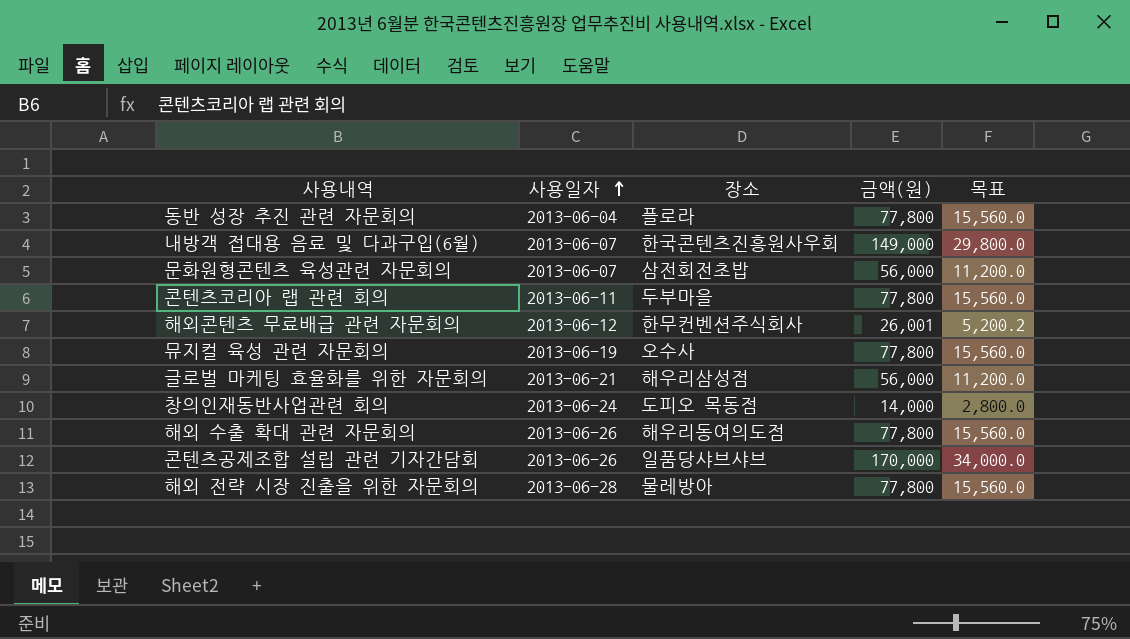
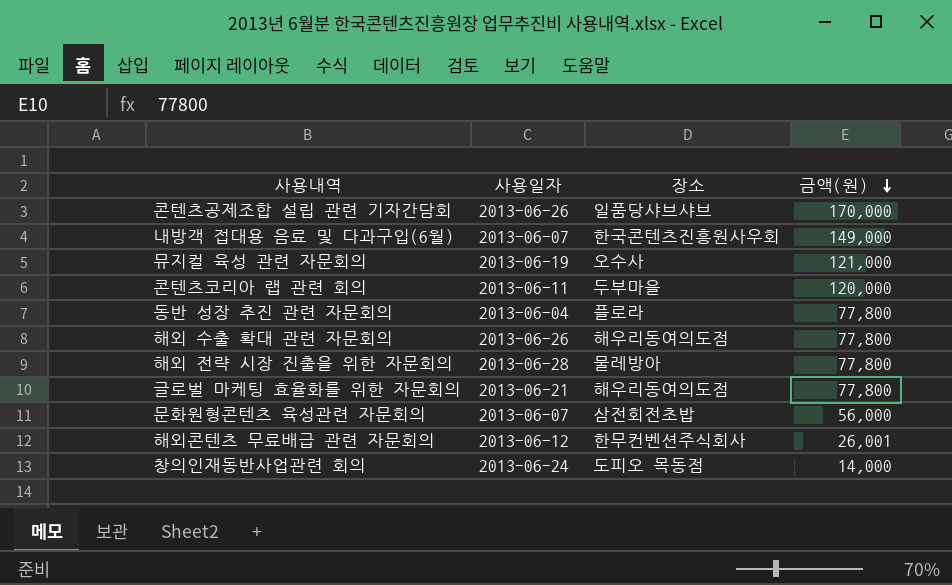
row order: 사용일자 ascending -> 금액(원) descending
column 목표 | formula: [금액(원)] * 0.2 -> none
뮤지컬 육성 관련 자문회의 | 금액(원): 77,800 -> 121,000
콘텐츠코리아 랩 관련 회의 | 금액(원): 77,800 -> 120,000
글로벌 마케팅 효율화를 위한 자문회의 | 장소: 해우리삼성점 -> 해우리동여의도점
글로벌 마케팅 효율화를 위한 자문회의 | 금액(원): 56,000 -> 77,800

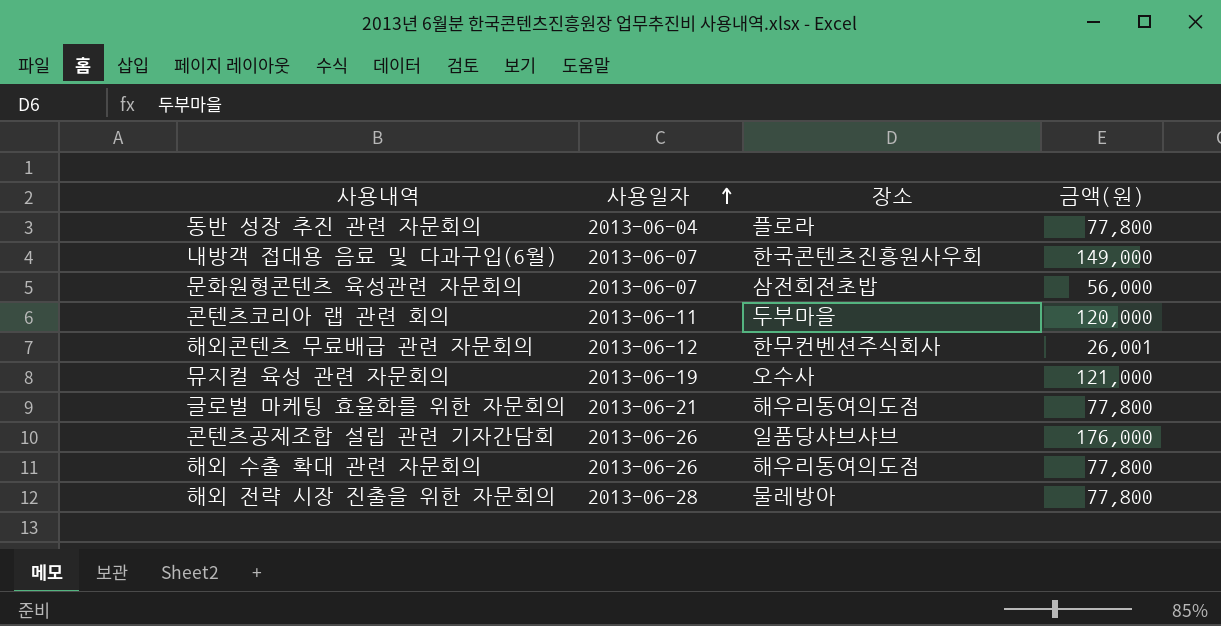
row order: 금액(원) descending -> 사용일자 ascending
row 창의인재동반사업관련 회의: 2013-06-24 | 도피오 목동점 | 14,000 -> none
콘텐츠공제조합 설립 관련 기자간담회 | 금액(원): 170,000 -> 176,000

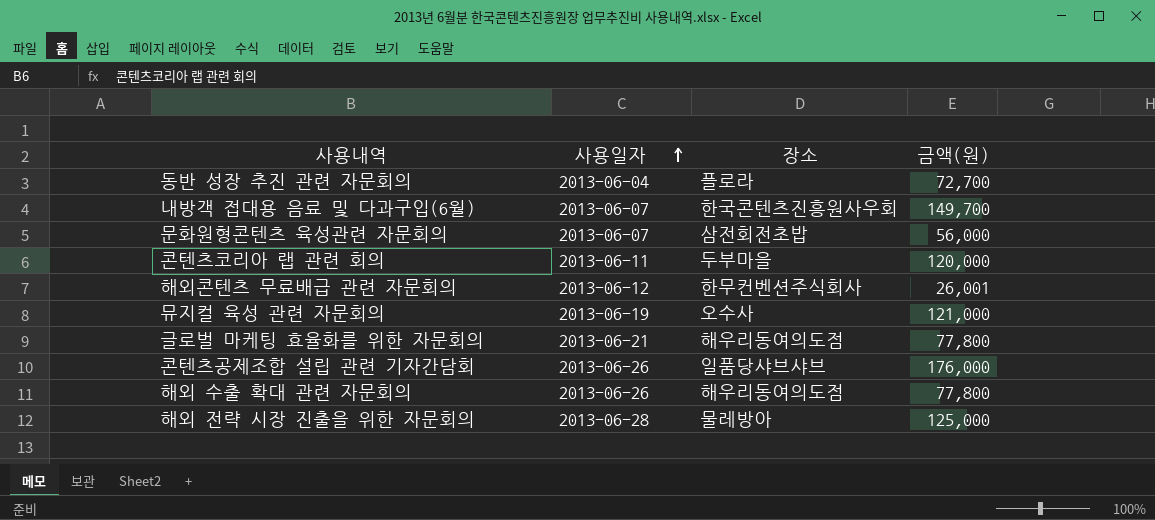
동반 성장 추진 관련 자문회의 | 금액(원): 77,800 -> 72,700
내방객 접대용 음료 및 다과구입(6월) | 금액(원): 149,000 -> 149,700
해외 전략 시장 진출을 위한 자문회의 | 금액(원): 77,800 -> 125,000

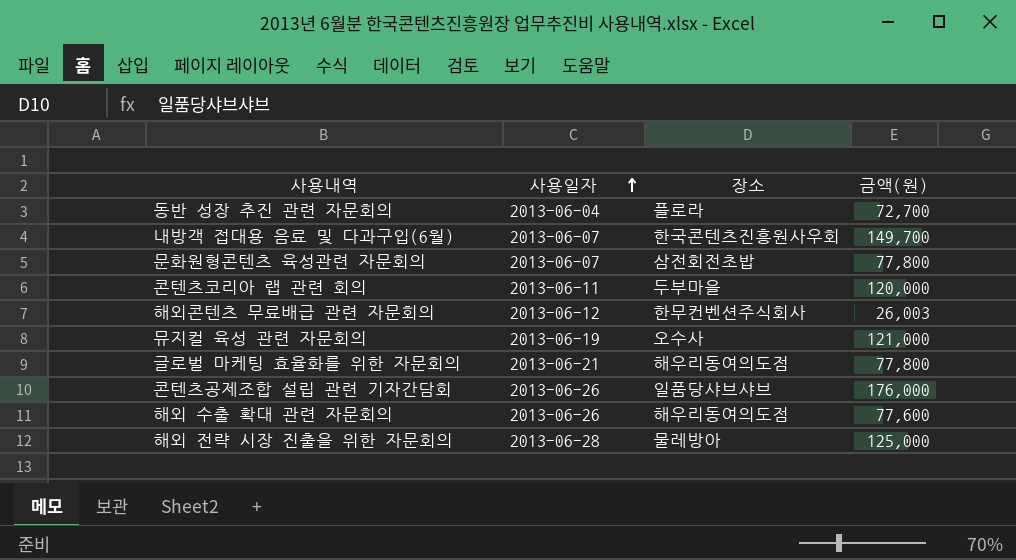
문화원형콘텐츠 육성관련 자문회의 | 금액(원): 56,000 -> 77,800
해외콘텐츠 무료배급 관련 자문회의 | 금액(원): 26,001 -> 26,003
해외 수출 확대 관련 자문회의 | 금액(원): 77,800 -> 77,600

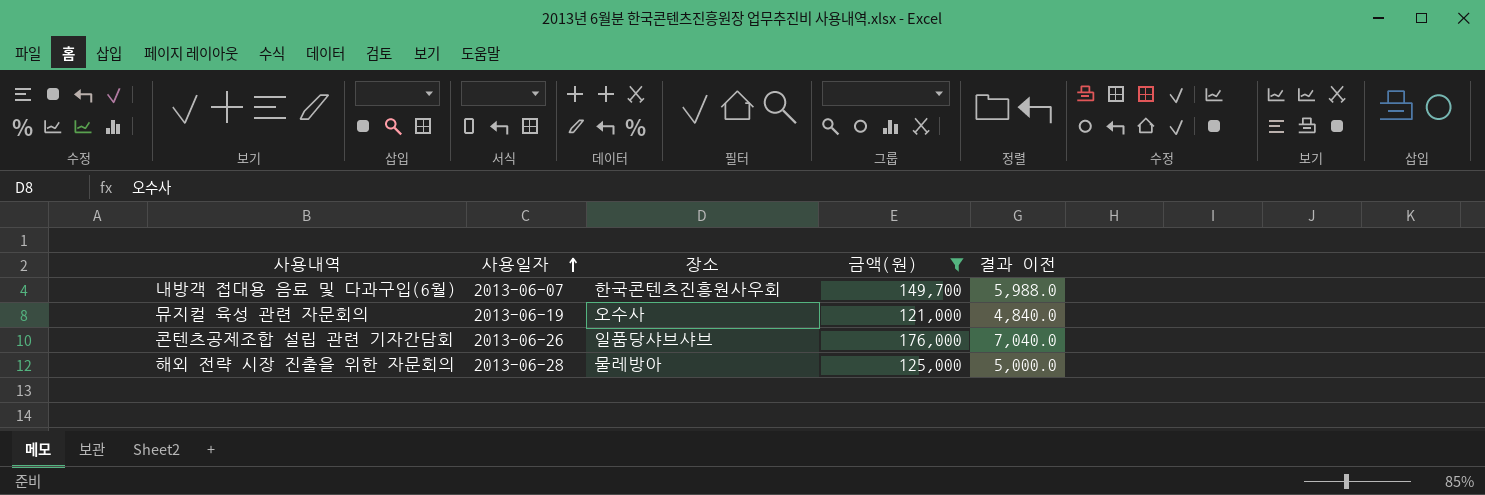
filter: none -> 금액(원) >= 121,000
column 결과 이전 | formula: none -> [금액(원)] * 0.04

